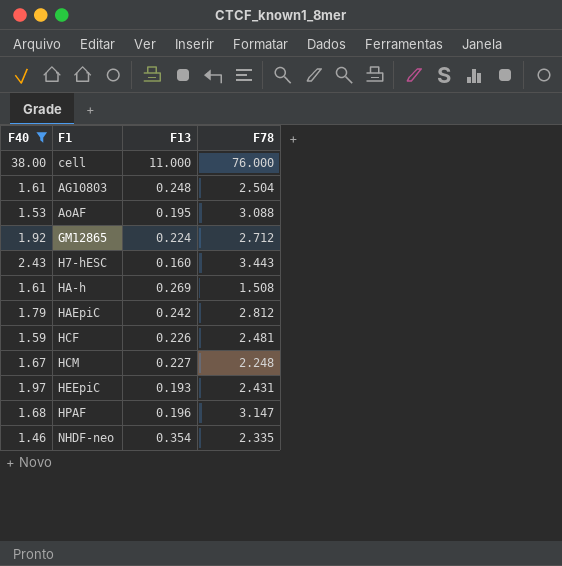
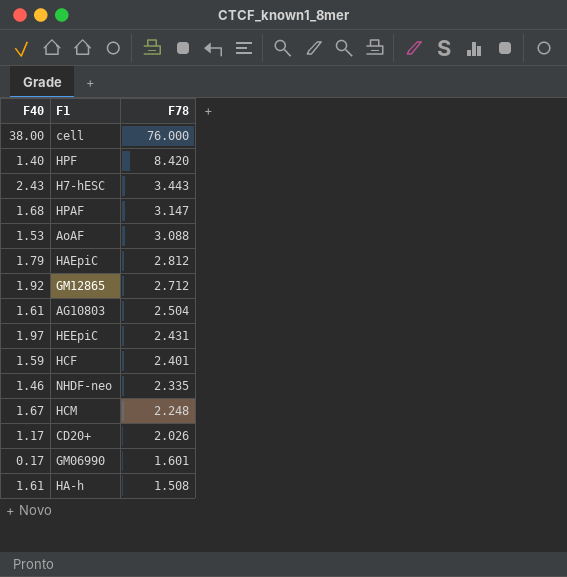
filter: F40 >= 1.46 -> none
row order: none -> F78 descending
column F13 | position: 3 -> none
HCF | F78: 2.481 -> 2.401

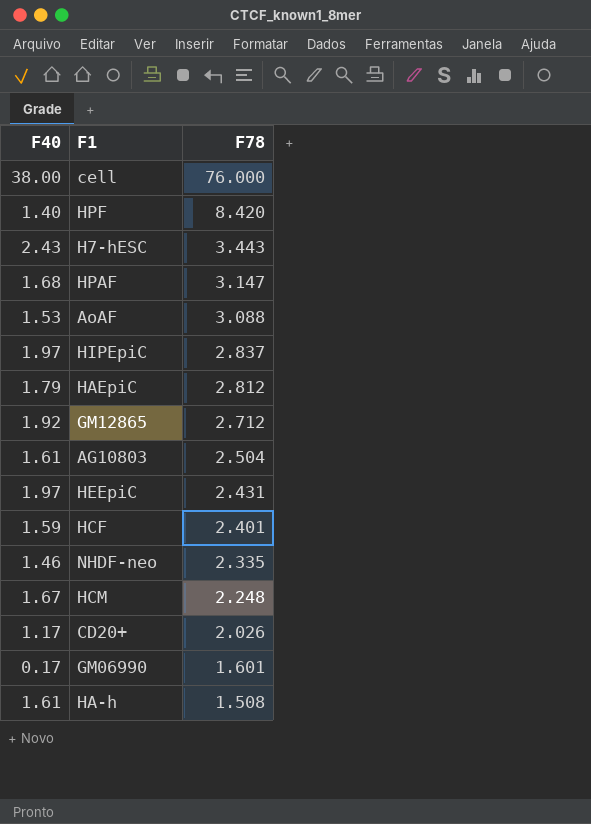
row HIPEpiC: none -> 1.97 | 2.837

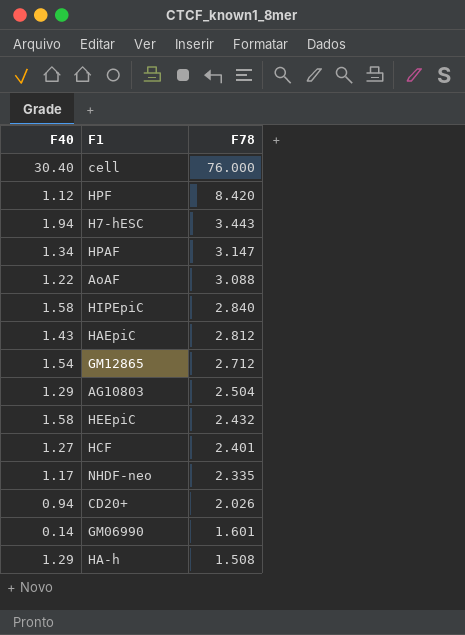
row HCM: 1.67 | 2.248 -> none
cell | F40: 38.00 -> 30.40
HPF | F40: 1.40 -> 1.12
H7-hESC | F40: 2.43 -> 1.94
HPAF | F40: 1.68 -> 1.34
AoAF | F40: 1.53 -> 1.22
HIPEpiC | F40: 1.97 -> 1.58
HIPEpiC | F78: 2.837 -> 2.840
HAEpiC | F40: 1.79 -> 1.43
GM12865 | F40: 1.92 -> 1.54
AG10803 | F40: 1.61 -> 1.29
HEEpiC | F40: 1.97 -> 1.58
HEEpiC | F78: 2.431 -> 2.432
HCF | F40: 1.59 -> 1.27
NHDF-neo | F40: 1.46 -> 1.17
CD20+ | F40: 1.17 -> 0.94
GM06990 | F40: 0.17 -> 0.14
HA-h | F40: 1.61 -> 1.29

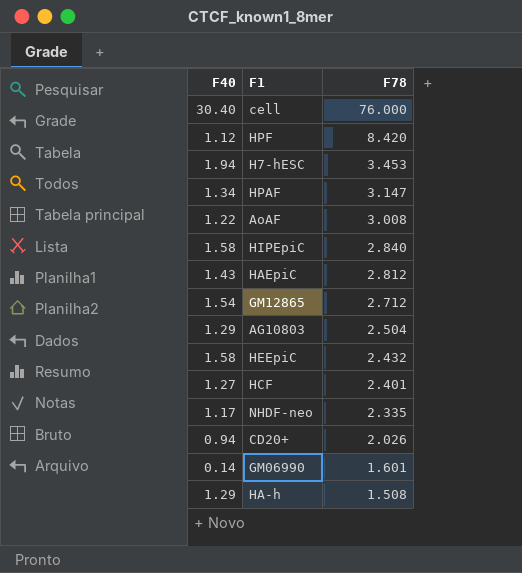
H7-hESC | F78: 3.443 -> 3.453
AoAF | F78: 3.088 -> 3.008

